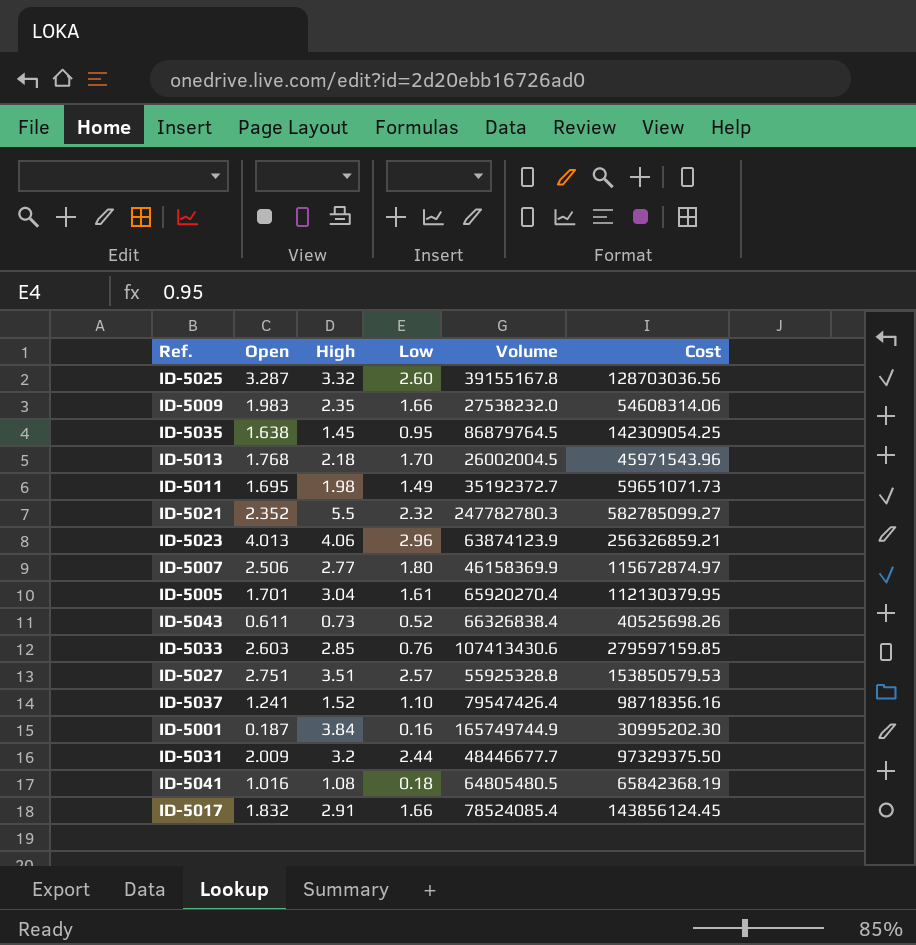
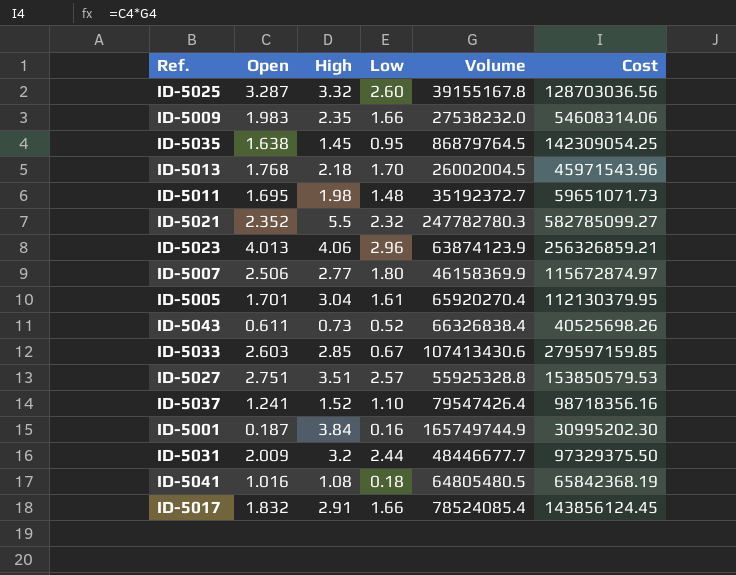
ID-5011 | Low: 1.49 -> 1.48
ID-5033 | Low: 0.76 -> 0.67

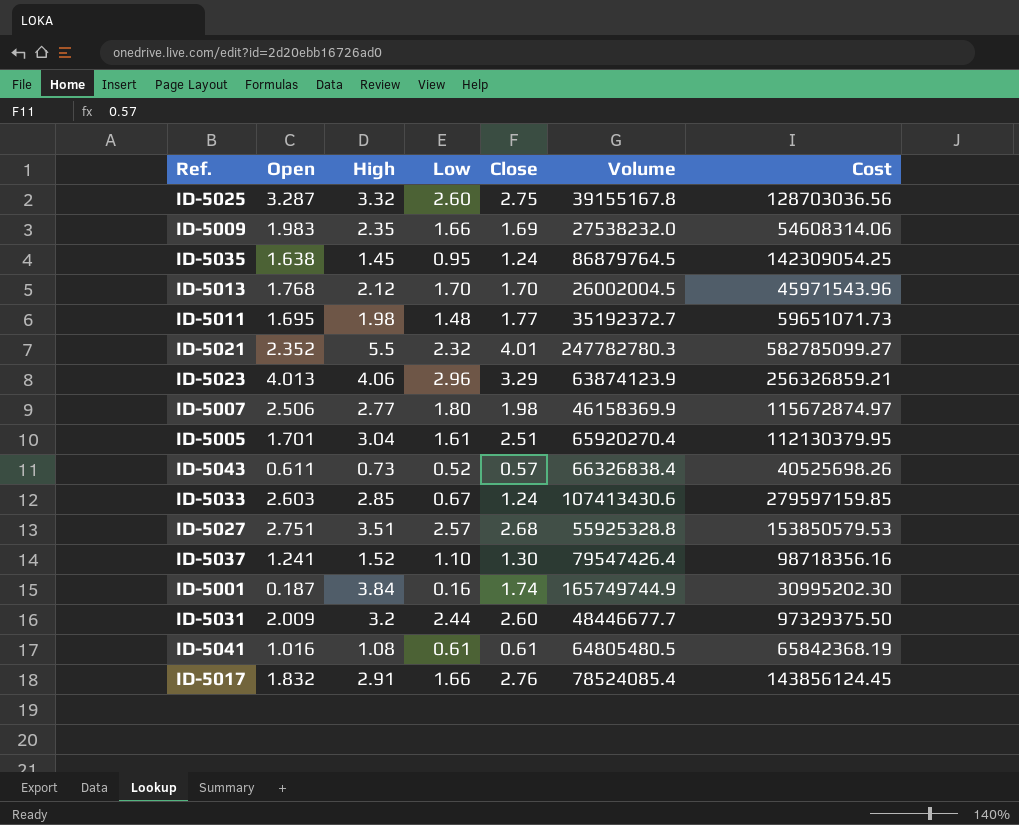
column Close | position: none -> 5
ID-5013 | High: 2.18 -> 2.12
ID-5041 | Low: 0.18 -> 0.61

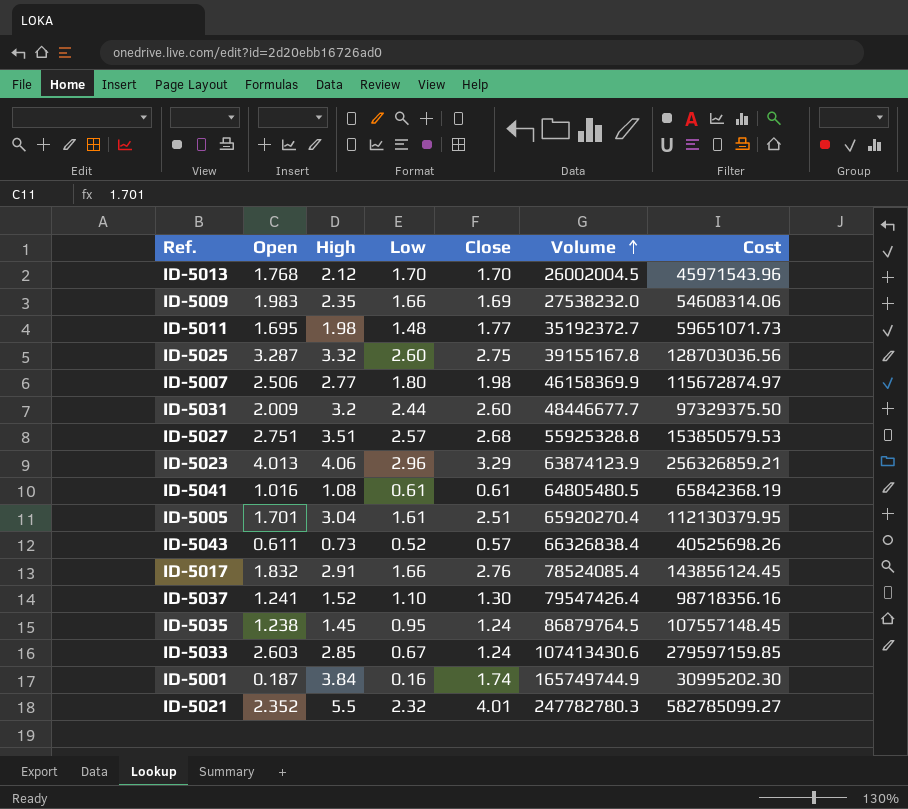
row order: none -> Volume ascending
ID-5035 | Open: 1.638 -> 1.238
ID-5035 | Cost: 142309054.25 -> 107557148.45

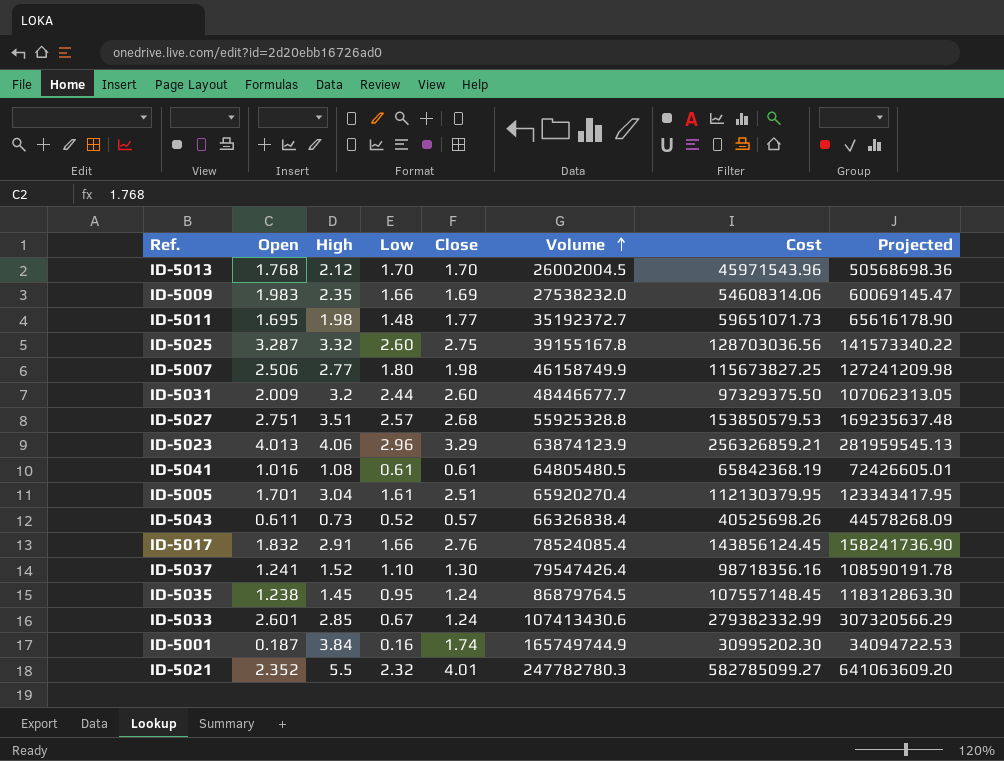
column Projected | formula: none -> [Cost] * 1.1
ID-5007 | Volume: 46158369.9 -> 46158749.9
ID-5007 | Cost: 115672874.97 -> 115673827.25
ID-5033 | Open: 2.603 -> 2.601
ID-5033 | Cost: 279597159.85 -> 279382332.99

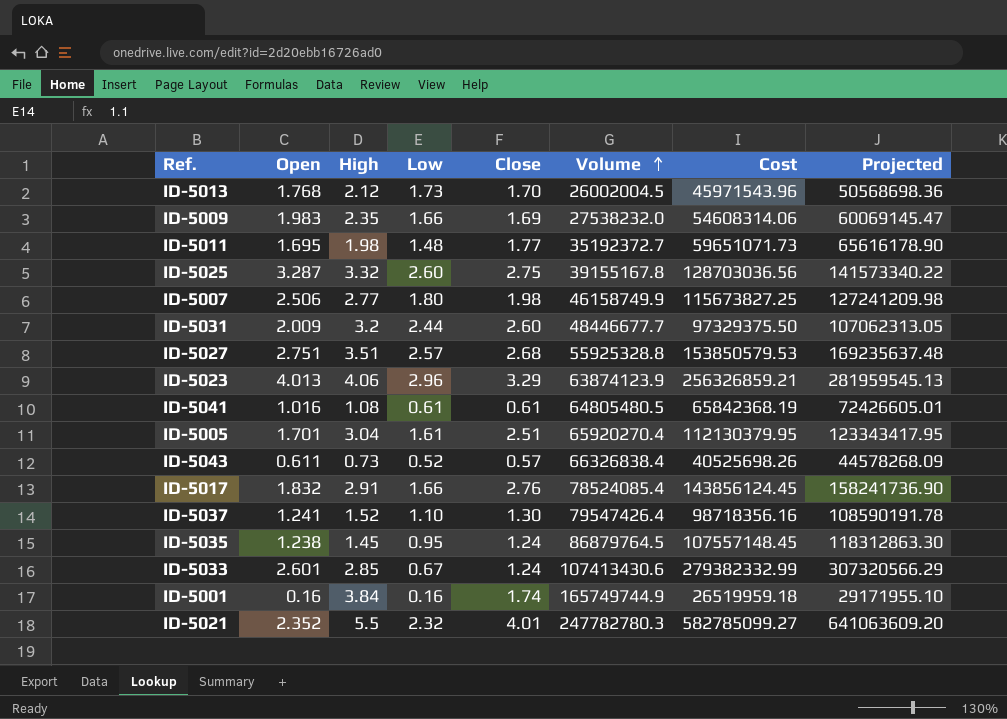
ID-5013 | Low: 1.70 -> 1.73
ID-5001 | Open: 0.187 -> 0.16
ID-5001 | Cost: 30995202.30 -> 26519959.18
ID-5001 | Projected: 34094722.53 -> 29171955.10

